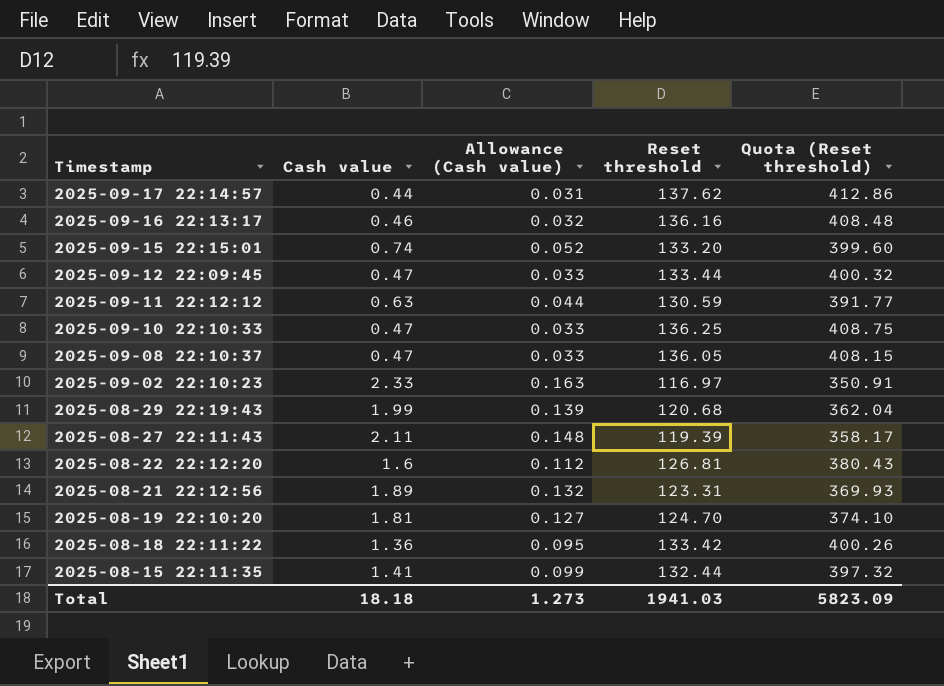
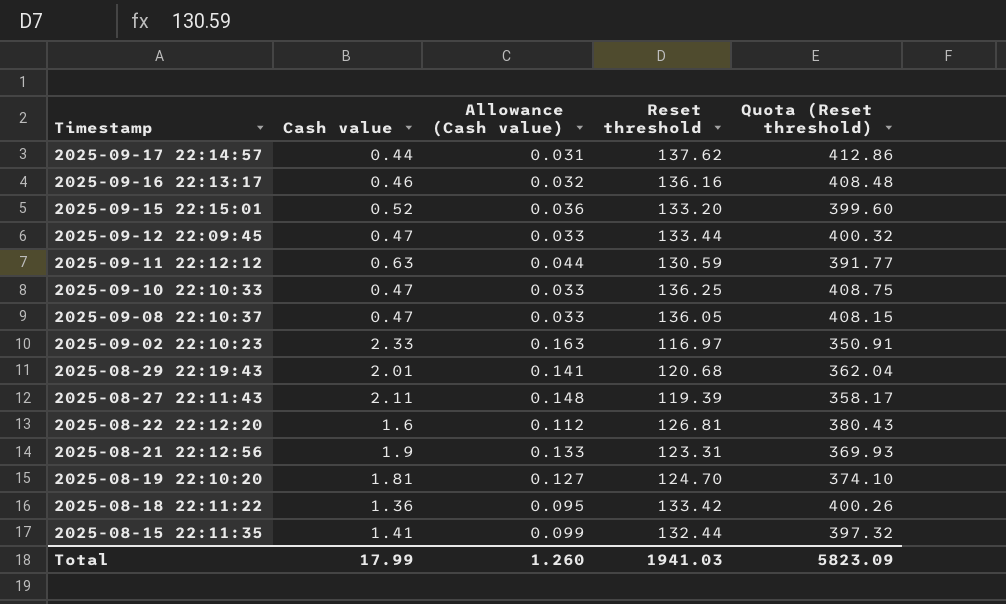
2025-09-15 22:15:01 | Cash value: 0.74 -> 0.52
2025-09-15 22:15:01 | Allowance (Cash value): 0.052 -> 0.036
2025-08-29 22:19:43 | Cash value: 1.99 -> 2.01
2025-08-29 22:19:43 | Allowance (Cash value): 0.139 -> 0.141
2025-08-21 22:12:56 | Cash value: 1.89 -> 1.9
2025-08-21 22:12:56 | Allowance (Cash value): 0.132 -> 0.133
Total | Cash value: 18.18 -> 17.99
Total | Allowance (Cash value): 1.273 -> 1.260

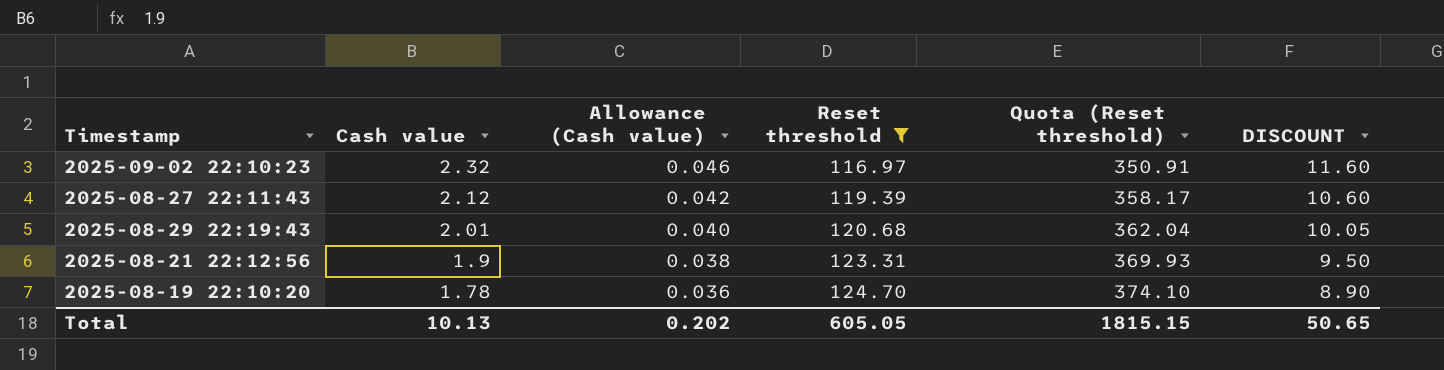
filter: none -> Reset threshold <= 124.70
row order: Timestamp descending -> Cash value descending
column Allowance (Cash value) | formula: [Cash value] * 0.07 -> [Cash value] * 0.02
column DISCOUNT | formula: none -> [Cash value] * 5
2025-09-02 22:10:23 | Cash value: 2.33 -> 2.32
2025-08-27 22:11:43 | Cash value: 2.11 -> 2.12
2025-08-19 22:10:20 | Cash value: 1.81 -> 1.78
Total | Cash value: 17.99 -> 10.13
Total | Allowance (Cash value): 1.260 -> 0.202
Total | Reset threshold: 1941.03 -> 605.05
Total | Quota (Reset threshold): 5823.09 -> 1815.15

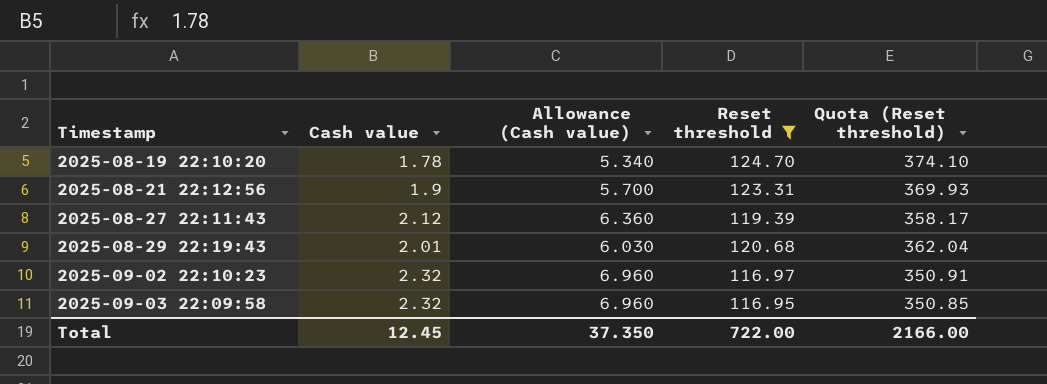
row order: Cash value descending -> Timestamp ascending
column DISCOUNT | formula: [Cash value] * 5 -> none
column Allowance (Cash value) | formula: [Cash value] * 0.02 -> [Cash value] * 3
row 2025-09-03 22:09:58: none -> 2.32 | 6.960 | 116.95 | 350.85
Total | Cash value: 10.13 -> 12.45
Total | Allowance (Cash value): 0.202 -> 37.350
Total | Reset threshold: 605.05 -> 722.00
Total | Quota (Reset threshold): 1815.15 -> 2166.00

